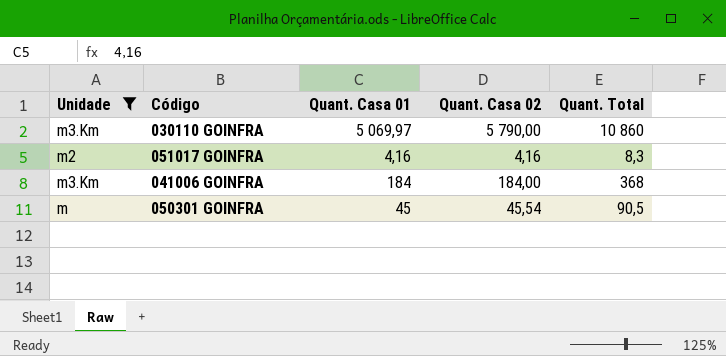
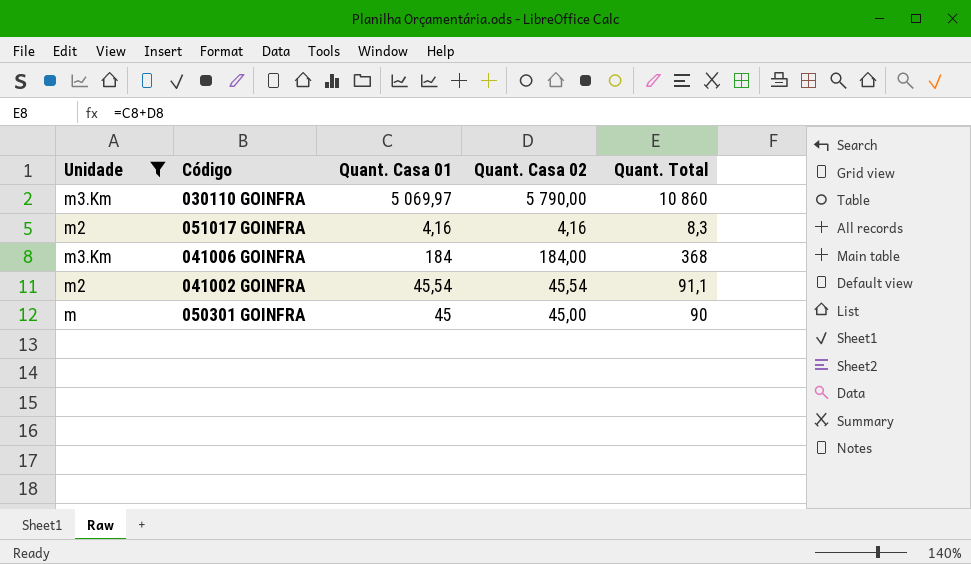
row 041002 GOINFRA: none -> m2 | 45,54 | 45,54 | 91,1
050301 GOINFRA | Quant. Casa 02: 45,54 -> 45,00
050301 GOINFRA | Quant. Total: 90,5 -> 90

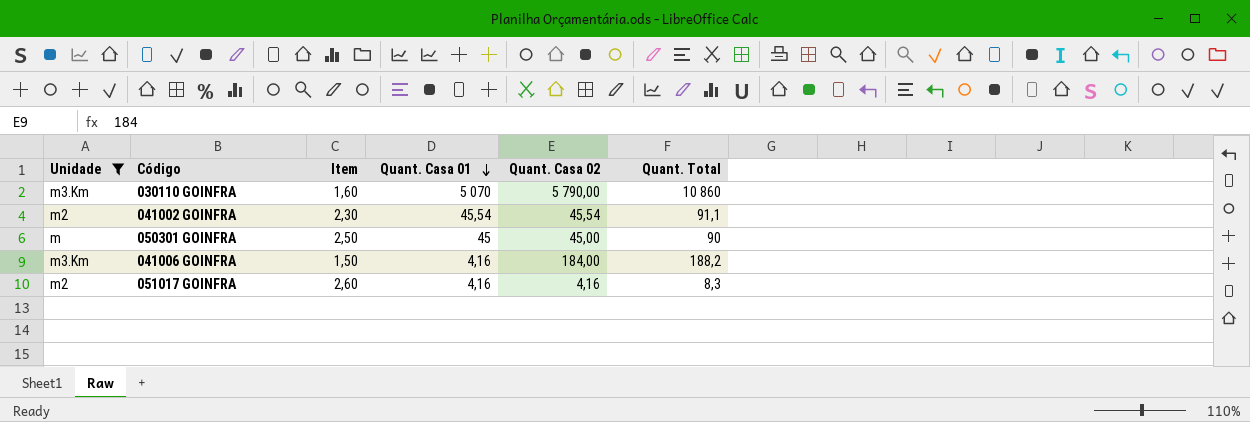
row order: none -> Quant. Casa 01 descending
column Item | position: none -> 3
030110 GOINFRA | Quant. Casa 01: 5 069,97 -> 5 070
041006 GOINFRA | Quant. Casa 01: 184 -> 4,16
041006 GOINFRA | Quant. Total: 368 -> 188,2

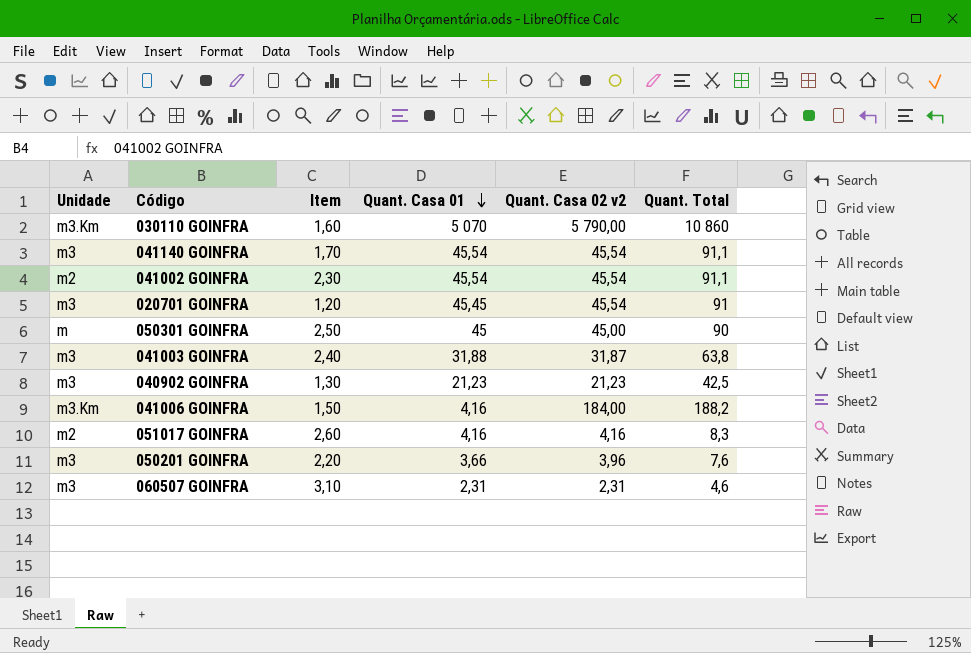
filter: Unidade != m3 -> none
column name: Quant. Casa 02 -> Quant. Casa 02 v2

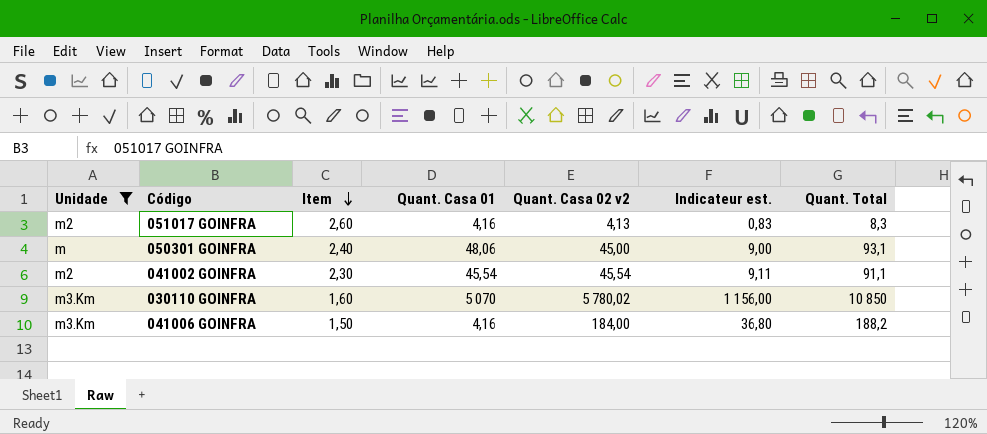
filter: none -> Unidade != m3
row order: Quant. Casa 01 descending -> Item descending
column Indicateur est. | formula: none -> [Quant. Casa 02 v2] * 0,2
051017 GOINFRA | Quant. Casa 02 v2: 4,16 -> 4,13
050301 GOINFRA | Item: 2,50 -> 2,40
050301 GOINFRA | Quant. Casa 01: 45 -> 48,06
050301 GOINFRA | Quant. Total: 90 -> 93,1
030110 GOINFRA | Quant. Casa 02 v2: 5 790,00 -> 5 780,02
030110 GOINFRA | Quant. Total: 10 860 -> 10 850

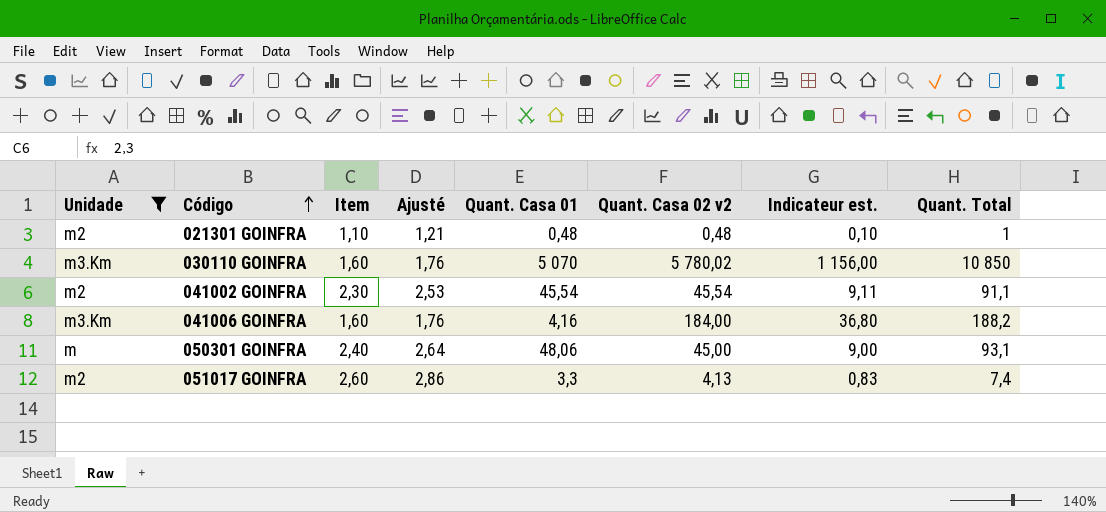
row order: Item descending -> Código ascending
column Ajusté | formula: none -> [Item] * 1,1
row 021301 GOINFRA: none -> m2 | 1,10 | 1,21 | 0,48 | 0,48 | 0,10 | 1
041006 GOINFRA | Item: 1,50 -> 1,60
051017 GOINFRA | Quant. Casa 01: 4,16 -> 3,3
051017 GOINFRA | Quant. Total: 8,3 -> 7,4

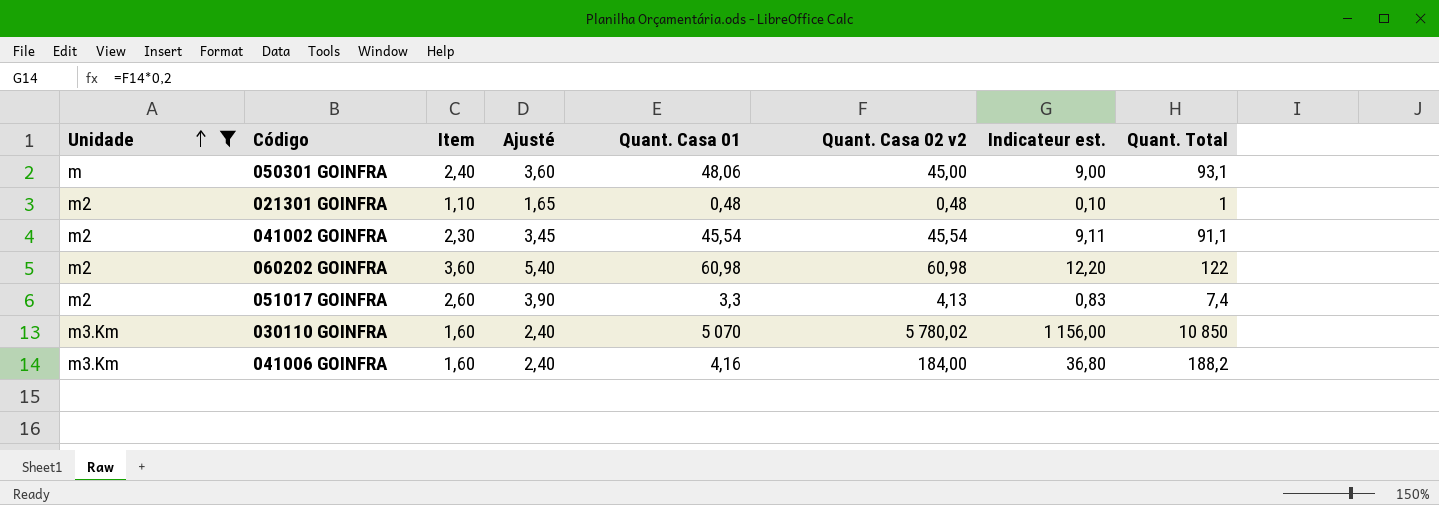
row order: Código ascending -> Unidade ascending
column Ajusté | formula: [Item] * 1,1 -> [Item] * 1,5
row 060202 GOINFRA: none -> m2 | 3,60 | 5,40 | 60,98 | 60,98 | 12,20 | 122

